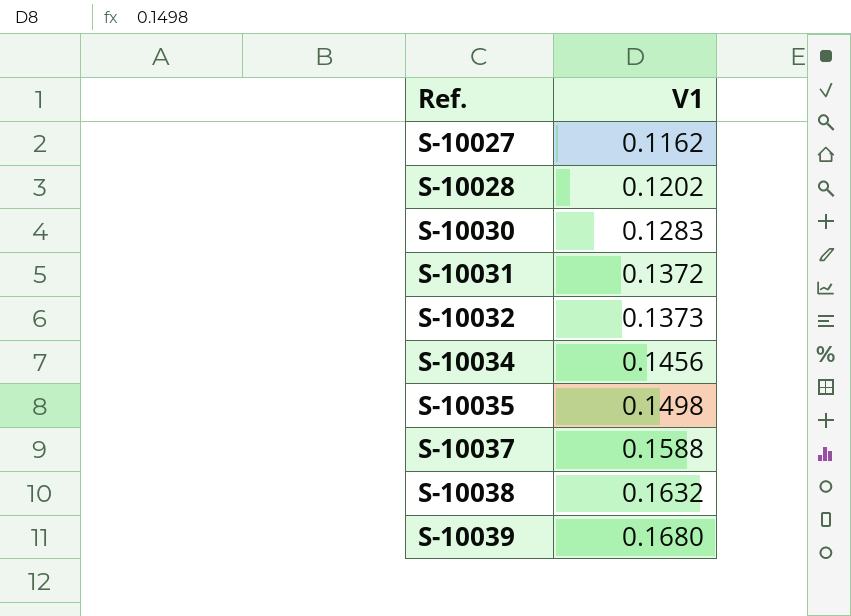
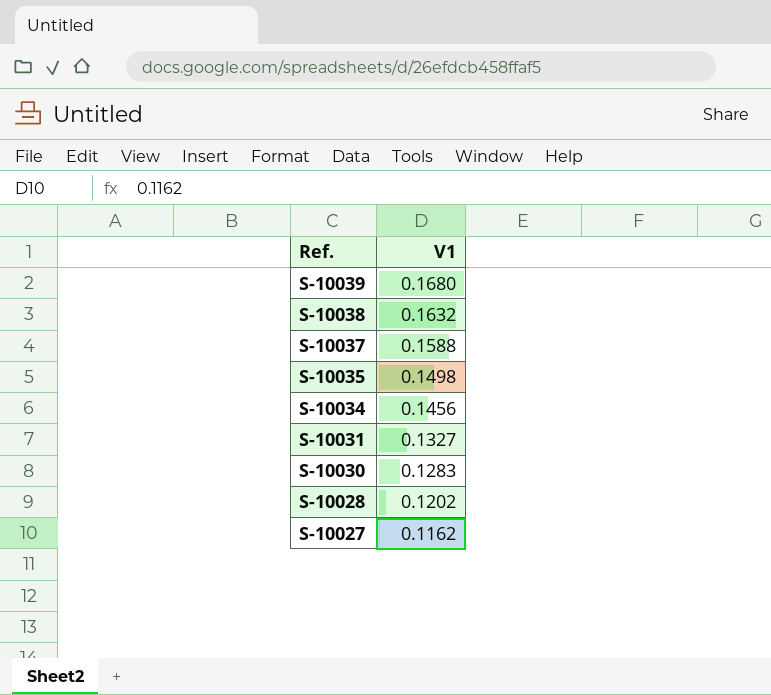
row order: Ref. ascending -> Ref. descending
row S-10032: 0.1373 -> none
S-10031 | V1: 0.1372 -> 0.1327

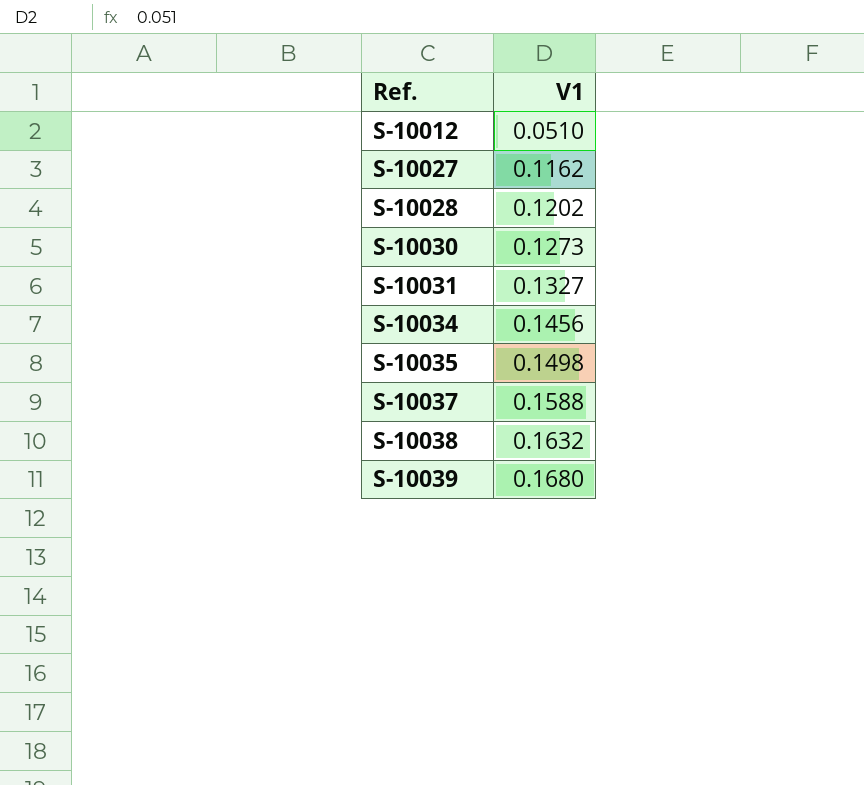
row order: Ref. descending -> Ref. ascending
row S-10012: none -> 0.0510
S-10030 | V1: 0.1283 -> 0.1273

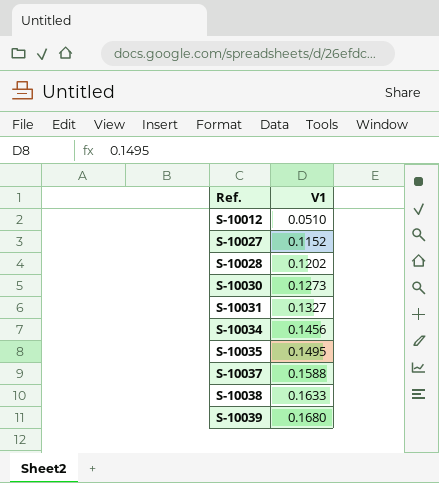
S-10027 | V1: 0.1162 -> 0.1152
S-10035 | V1: 0.1498 -> 0.1495
S-10038 | V1: 0.1632 -> 0.1633

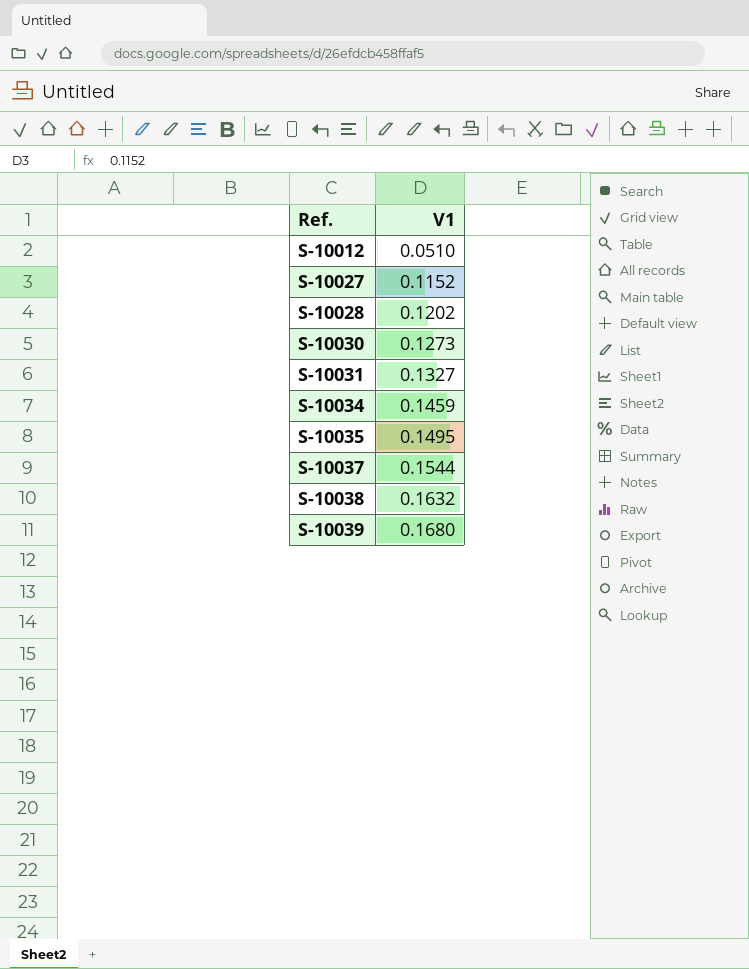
S-10034 | V1: 0.1456 -> 0.1459
S-10037 | V1: 0.1588 -> 0.1544
S-10038 | V1: 0.1633 -> 0.1632

